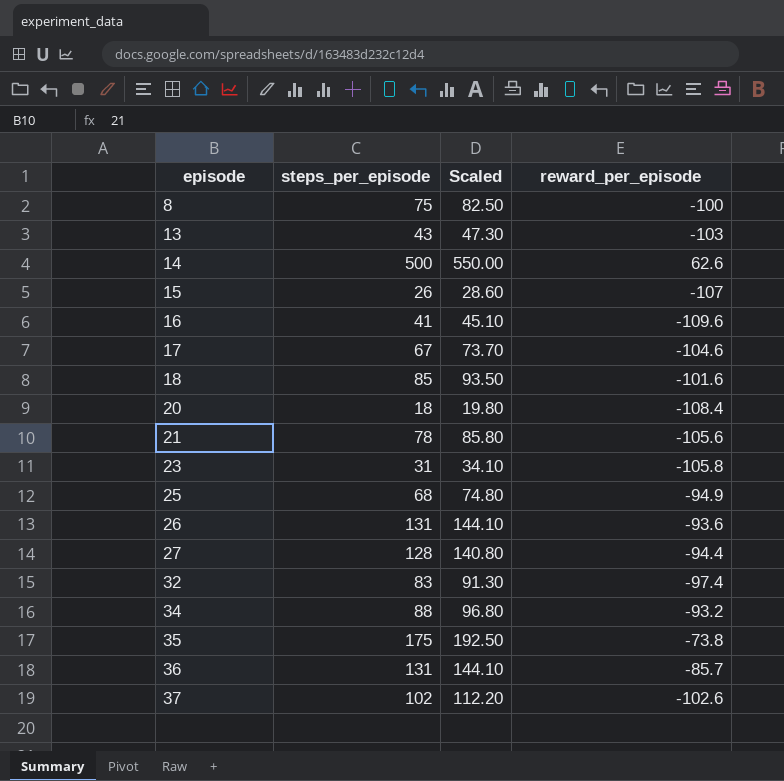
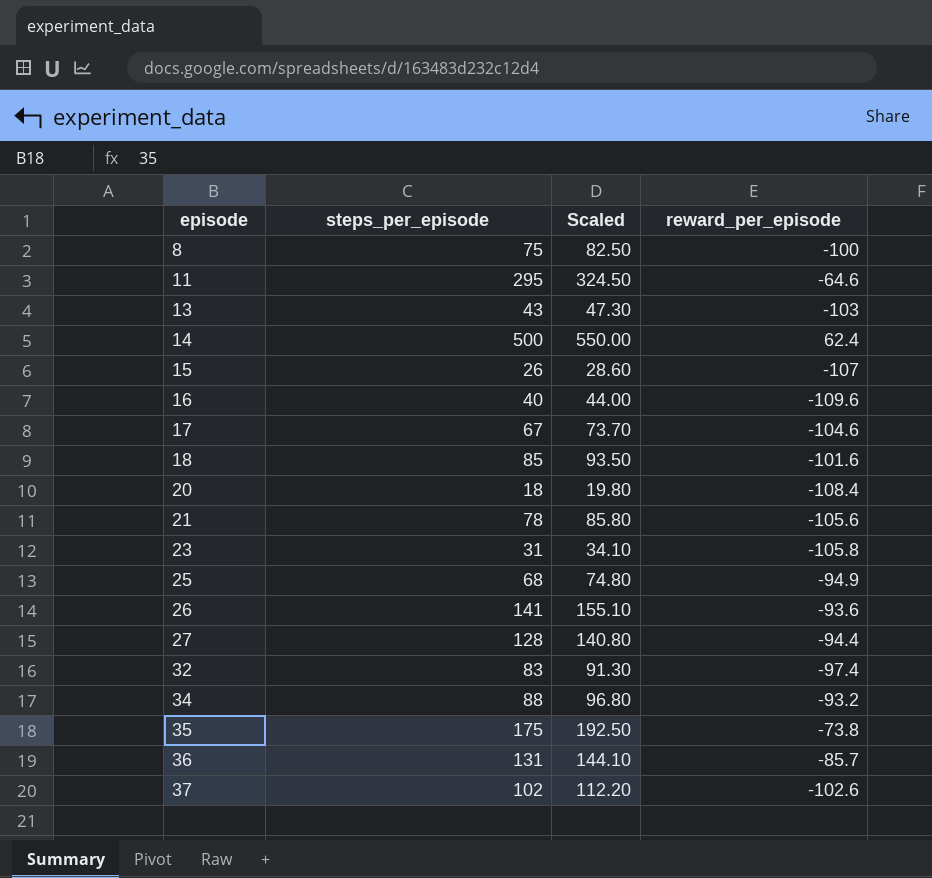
row 11: none -> 295 | 324.50 | -64.6
14 | reward_per_episode: 62.6 -> 62.4
16 | steps_per_episode: 41 -> 40
16 | Scaled: 45.10 -> 44.00
26 | steps_per_episode: 131 -> 141
26 | Scaled: 144.10 -> 155.10

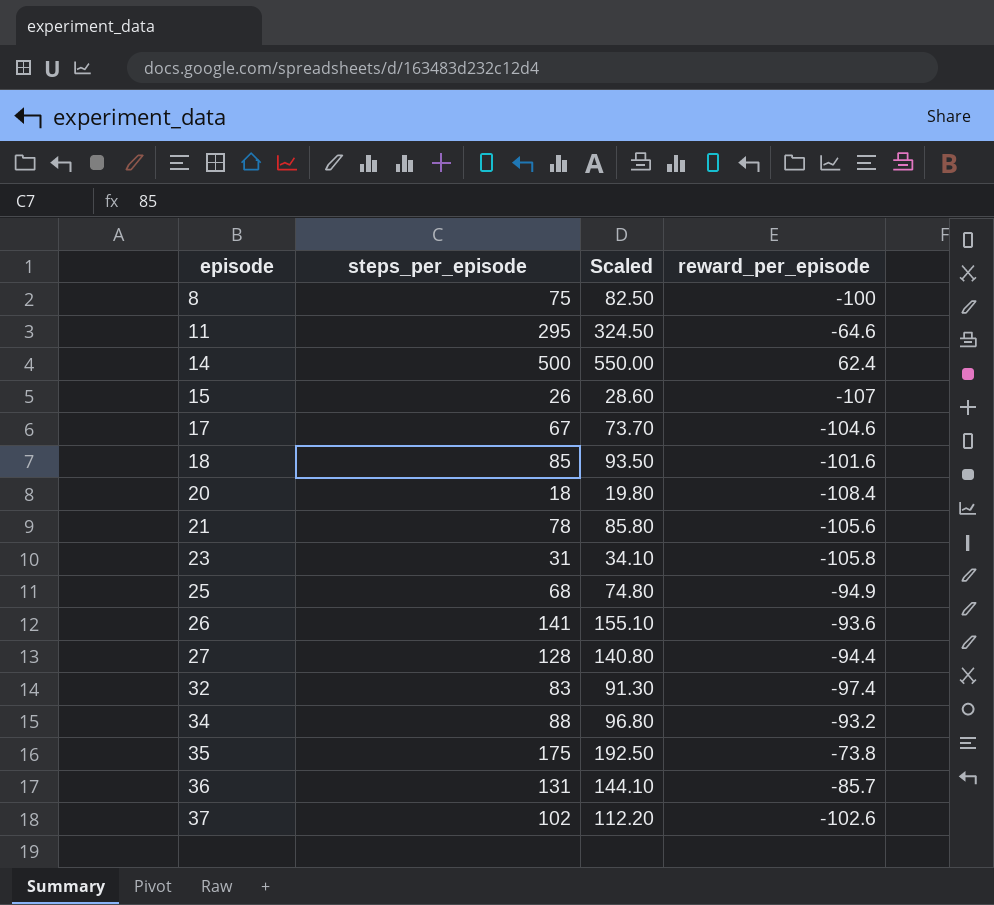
row 13: 43 | 47.30 | -103 -> none
row 16: 40 | 44.00 | -109.6 -> none

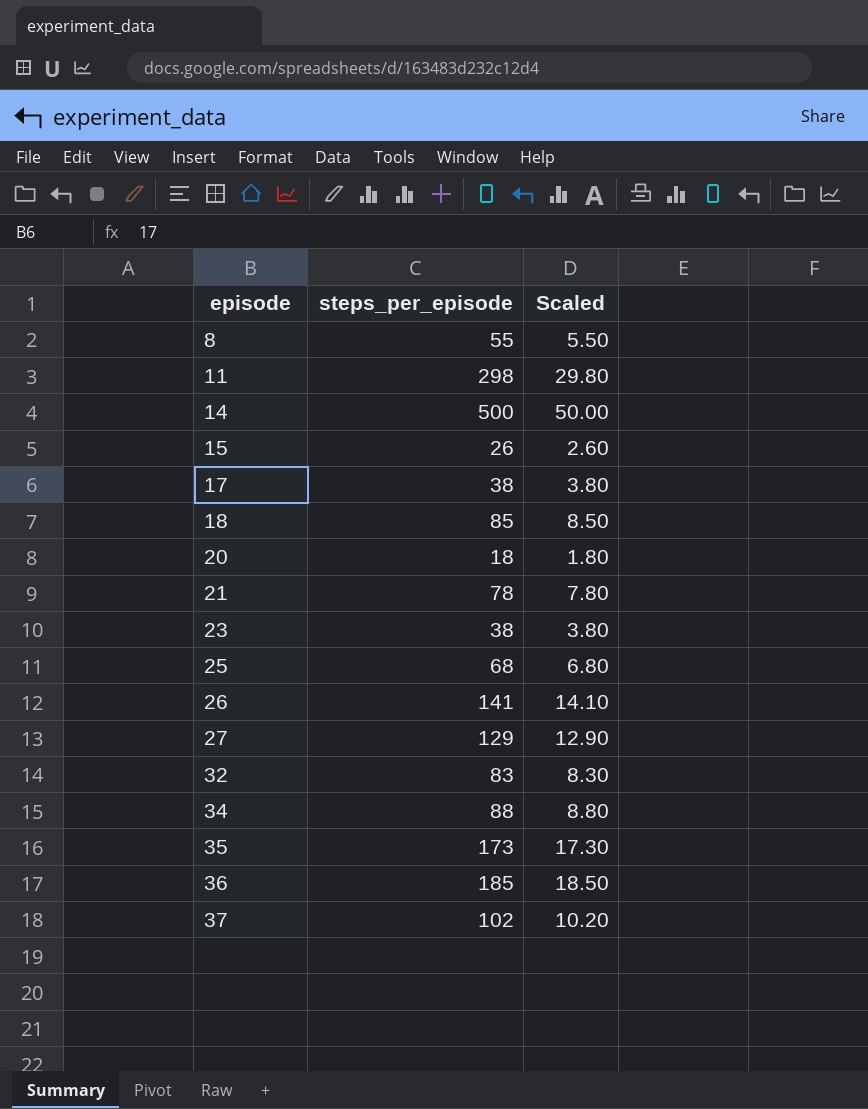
column reward_per_episode | position: 4 -> none
column Scaled | formula: [steps_per_episode] * 1.1 -> [steps_per_episode] * 0.1
8 | steps_per_episode: 75 -> 55
11 | steps_per_episode: 295 -> 298
17 | steps_per_episode: 67 -> 38
23 | steps_per_episode: 31 -> 38
27 | steps_per_episode: 128 -> 129
35 | steps_per_episode: 175 -> 173
36 | steps_per_episode: 131 -> 185

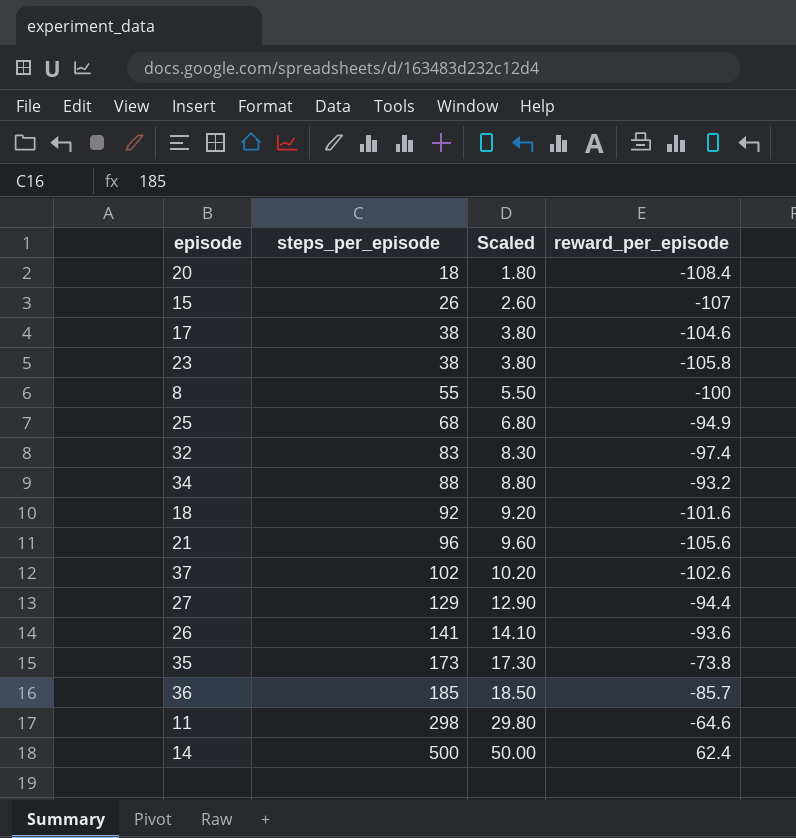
row order: episode ascending -> steps_per_episode ascending
column reward_per_episode | position: none -> 4
18 | steps_per_episode: 85 -> 92
18 | Scaled: 8.50 -> 9.20
21 | steps_per_episode: 78 -> 96
21 | Scaled: 7.80 -> 9.60

